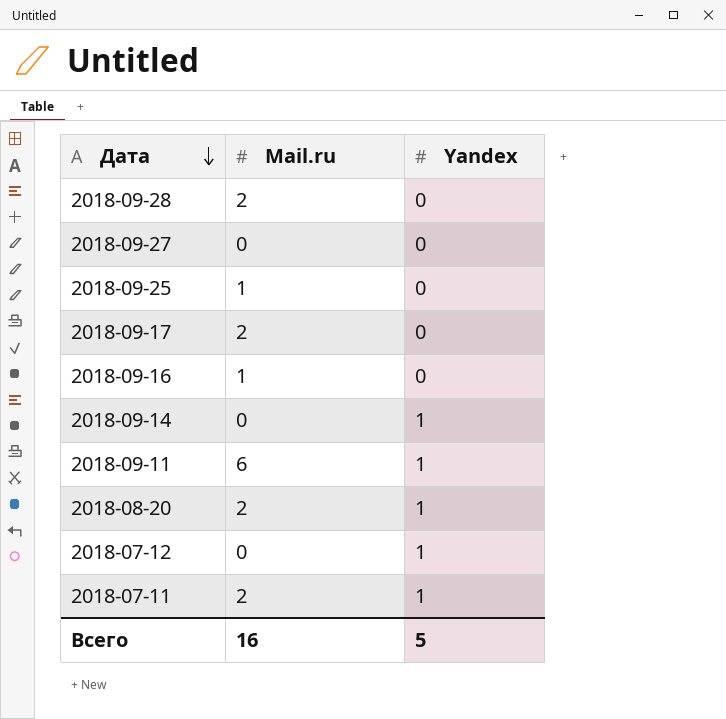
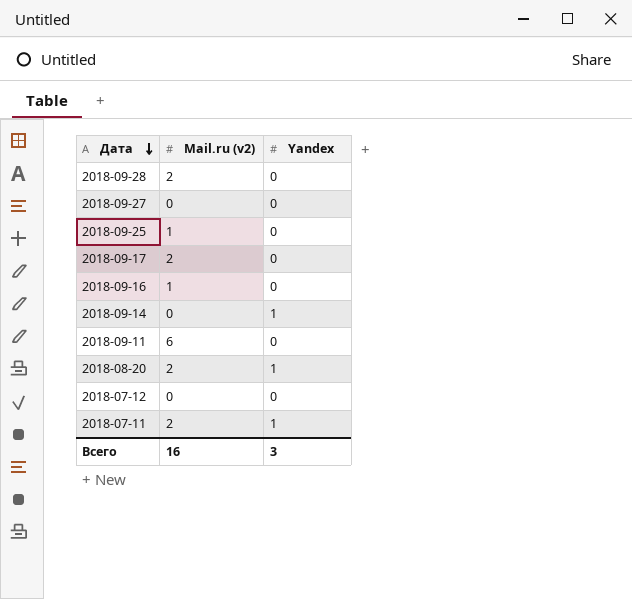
column name: Mail.ru -> Mail.ru (v2)
2018-09-11 | Yandex: 1 -> 0
2018-07-12 | Yandex: 1 -> 0
Всего | Yandex: 5 -> 3

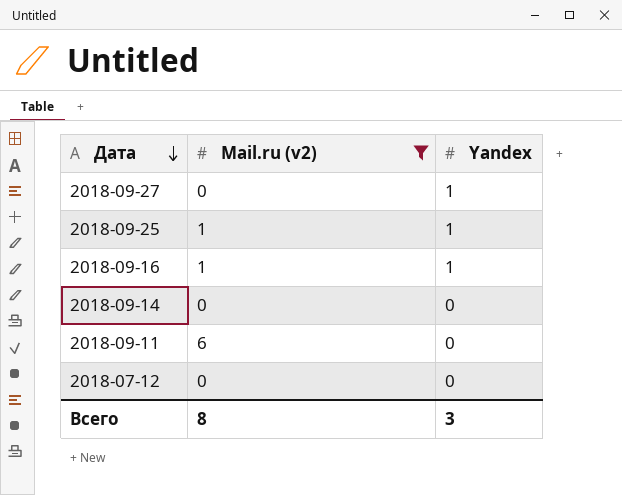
filter: none -> Mail.ru (v2) != 2
2018-09-27 | Yandex: 0 -> 1
2018-09-25 | Yandex: 0 -> 1
2018-09-16 | Yandex: 0 -> 1
2018-09-14 | Yandex: 1 -> 0
Всего | Mail.ru (v2): 16 -> 8

